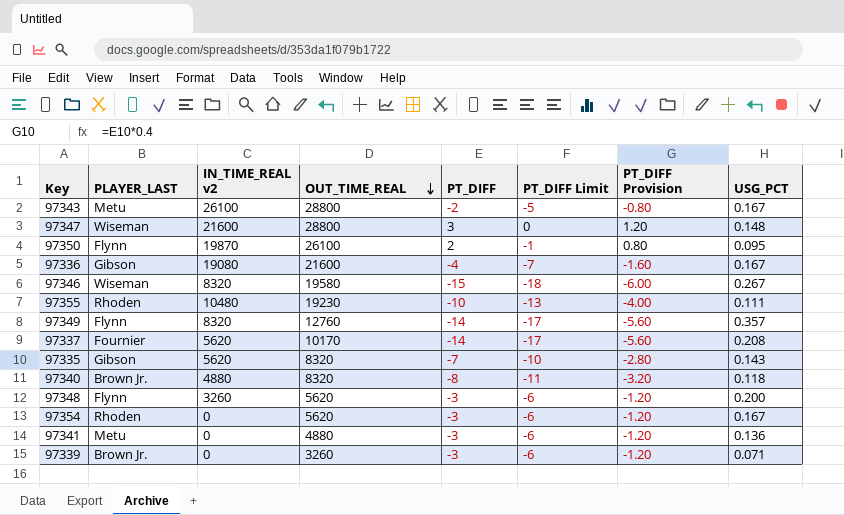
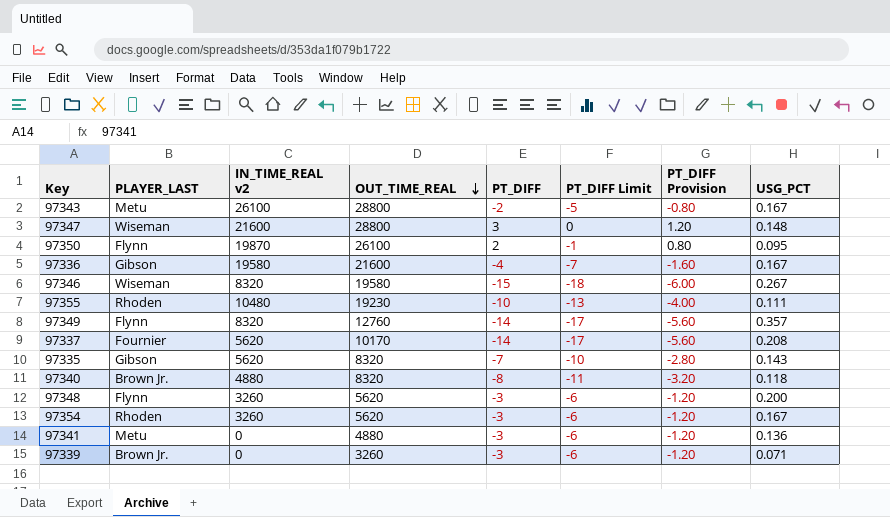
97336 | IN_TIME_REAL v2: 19080 -> 19580
97354 | IN_TIME_REAL v2: 0 -> 3260

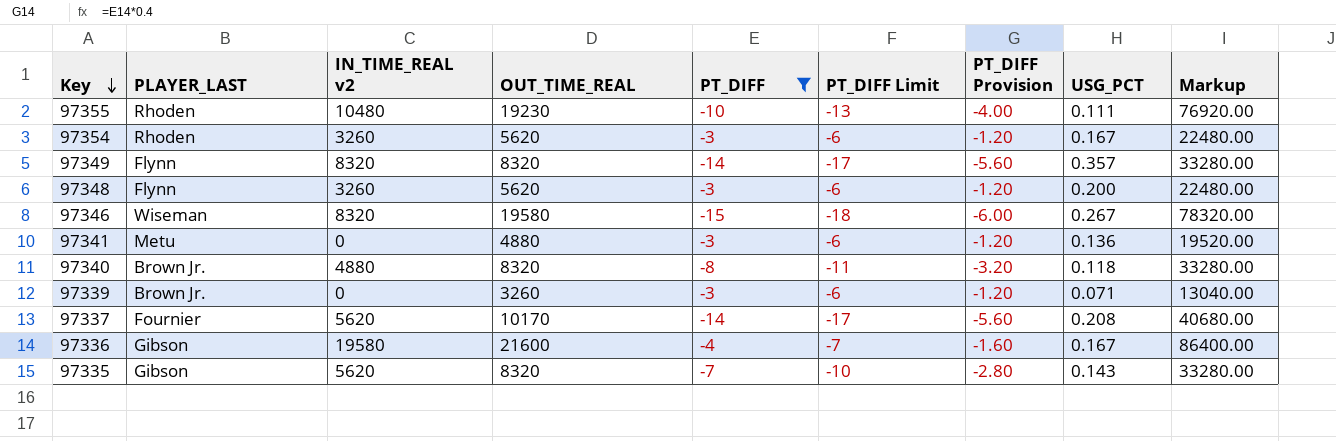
filter: none -> PT_DIFF <= -3
row order: OUT_TIME_REAL descending -> Key descending
column Markup | formula: none -> [OUT_TIME_REAL] * 4
97349 | OUT_TIME_REAL: 12760 -> 8320

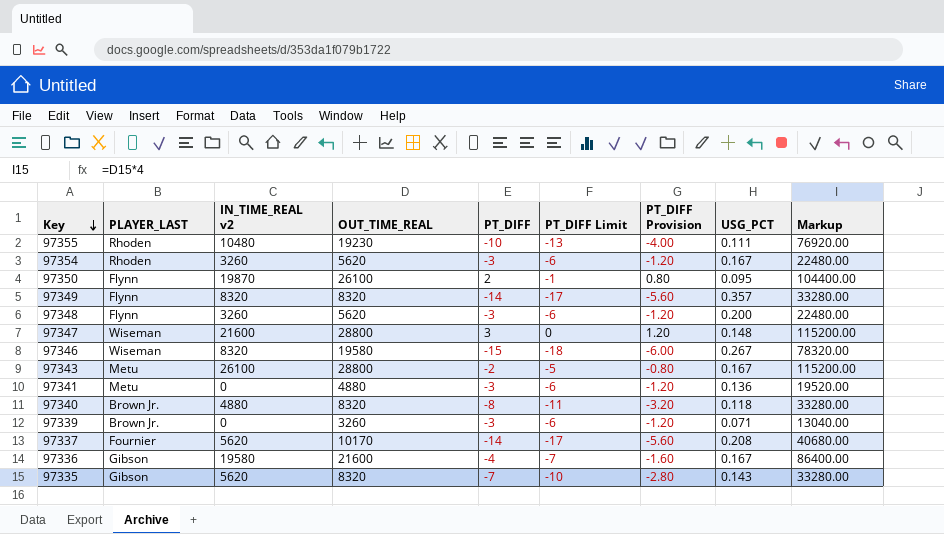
filter: PT_DIFF <= -3 -> none

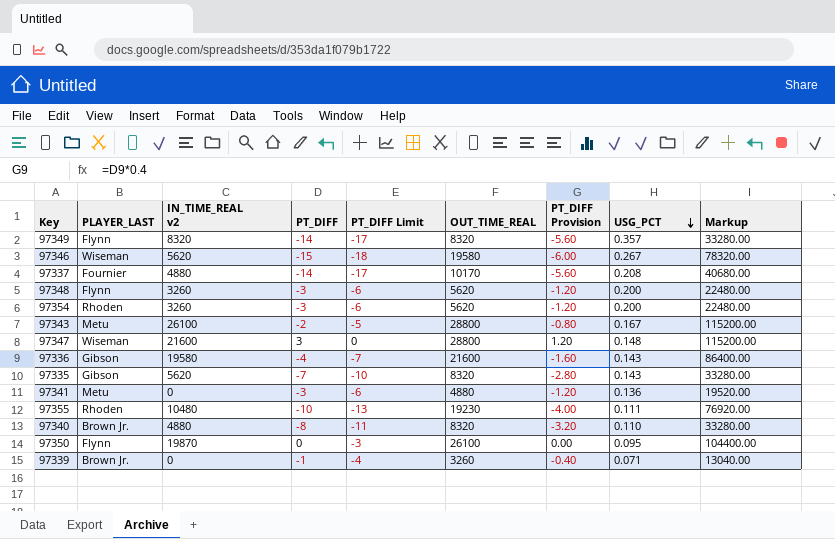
row order: Key descending -> USG_PCT descending
column OUT_TIME_REAL | position: 4 -> 6
97346 | IN_TIME_REAL v2: 8320 -> 5620
97337 | IN_TIME_REAL v2: 5620 -> 4880
97354 | USG_PCT: 0.167 -> 0.200
97336 | USG_PCT: 0.167 -> 0.143
97340 | USG_PCT: 0.118 -> 0.110
97350 | PT_DIFF: 2 -> 0
97350 | PT_DIFF Limit: -1 -> -3
97350 | PT_DIFF Provision: 0.80 -> 0.00
97339 | PT_DIFF: -3 -> -1
97339 | PT_DIFF Limit: -6 -> -4
97339 | PT_DIFF Provision: -1.20 -> -0.40

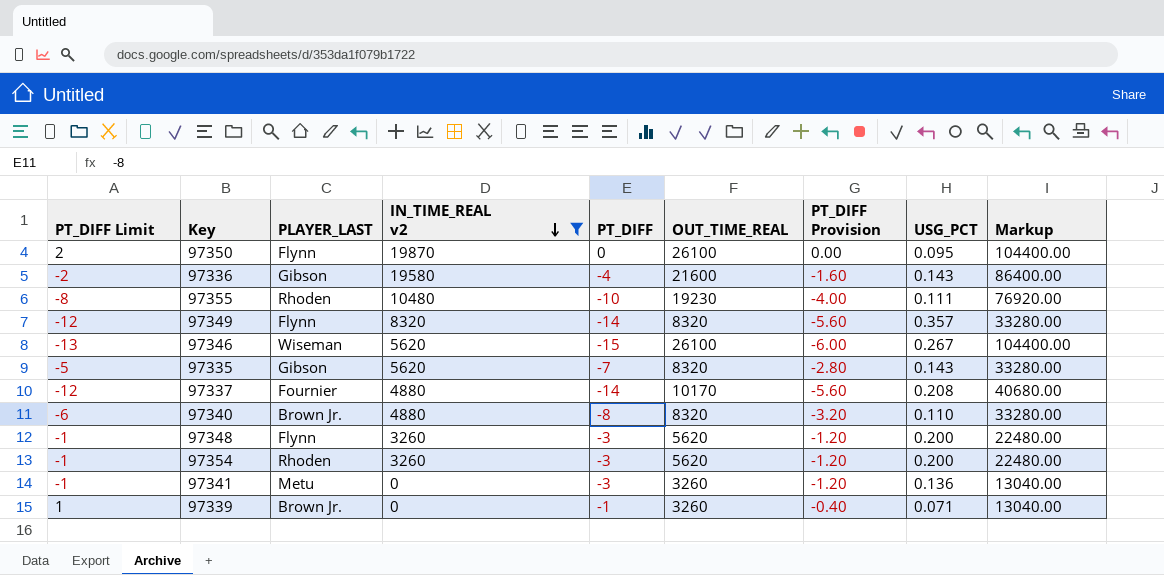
filter: none -> IN_TIME_REAL v2 <= 19870
row order: USG_PCT descending -> IN_TIME_REAL v2 descending
column PT_DIFF Limit | formula: [PT_DIFF] - 3 -> [PT_DIFF] + 2
column PT_DIFF Limit | position: 5 -> 1
97346 | OUT_TIME_REAL: 19580 -> 26100
97346 | Markup: 78320.00 -> 104400.00
97341 | OUT_TIME_REAL: 4880 -> 3260
97341 | Markup: 19520.00 -> 13040.00

